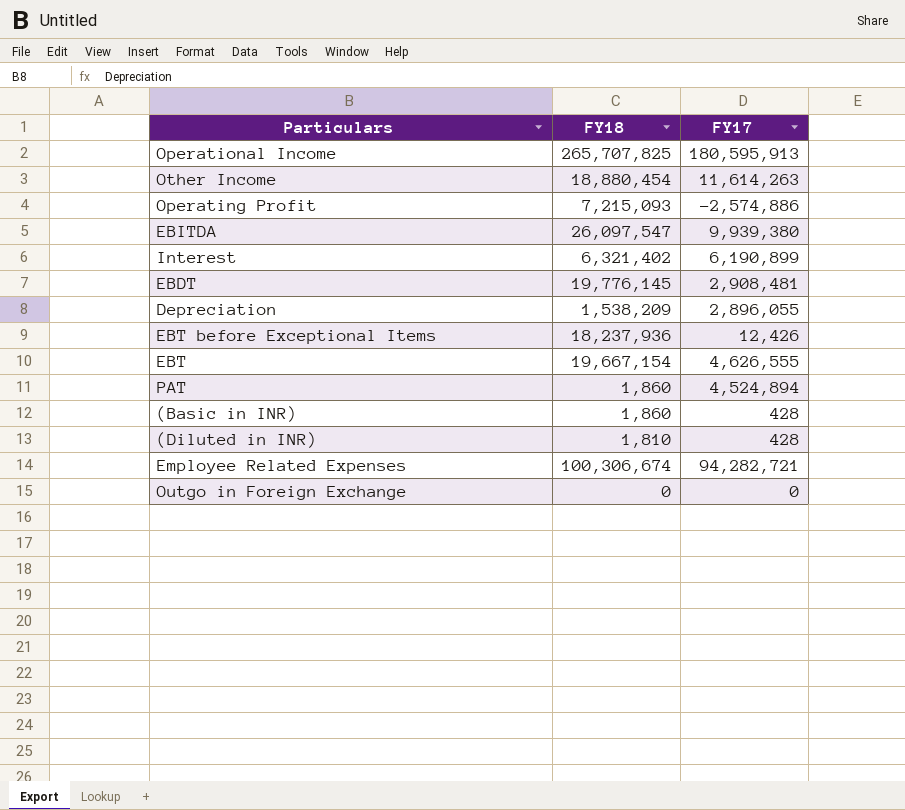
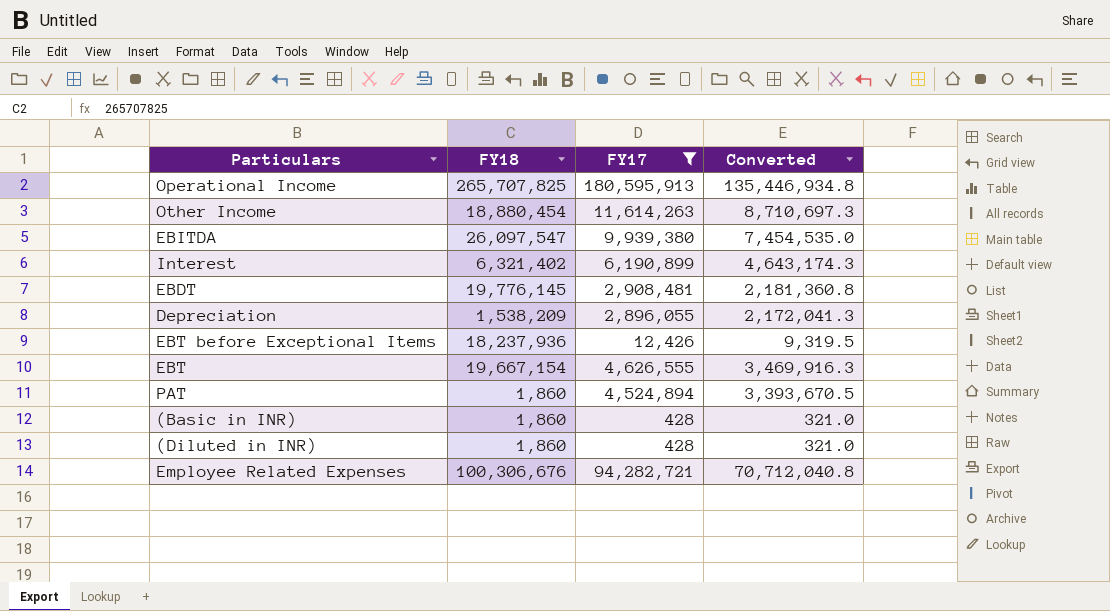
filter: none -> FY17 >= 428
column Converted | formula: none -> [FY17] * 0.75
(Diluted in INR) | FY18: 1,810 -> 1,860
Employee Related Expenses | FY18: 100,306,674 -> 100,306,676

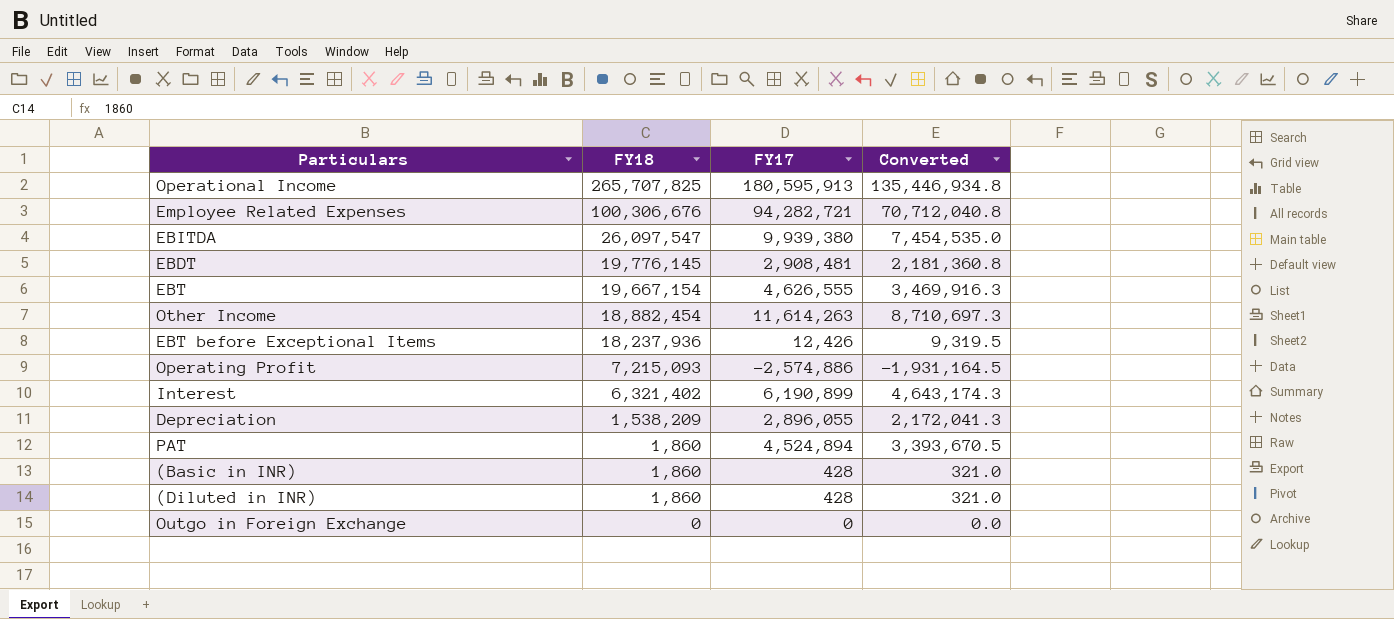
filter: FY17 >= 428 -> none
row order: none -> FY18 descending
Other Income | FY18: 18,880,454 -> 18,882,454

